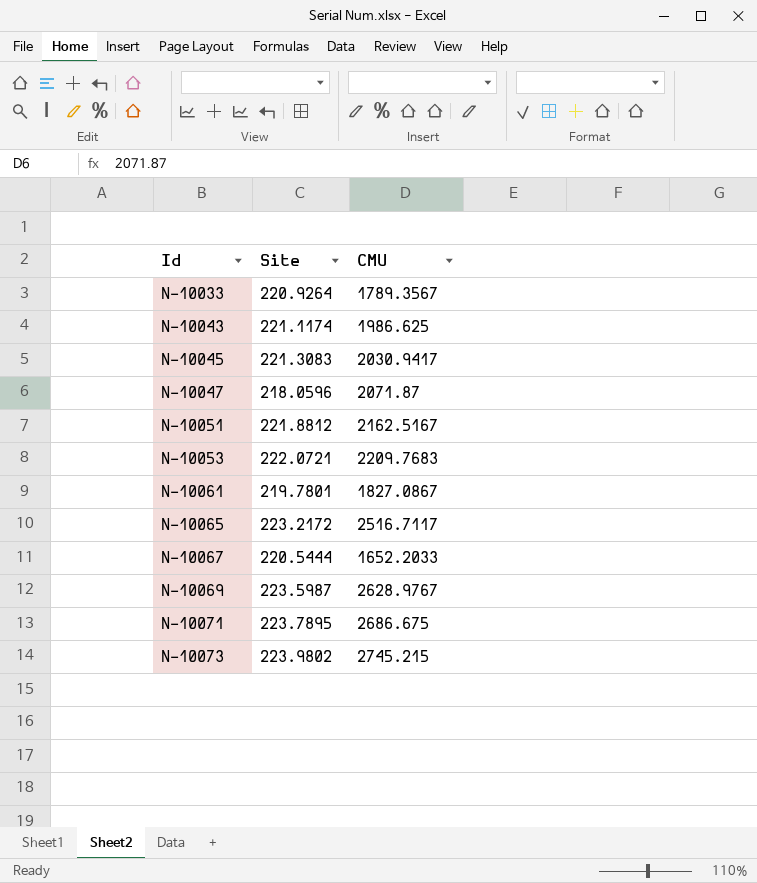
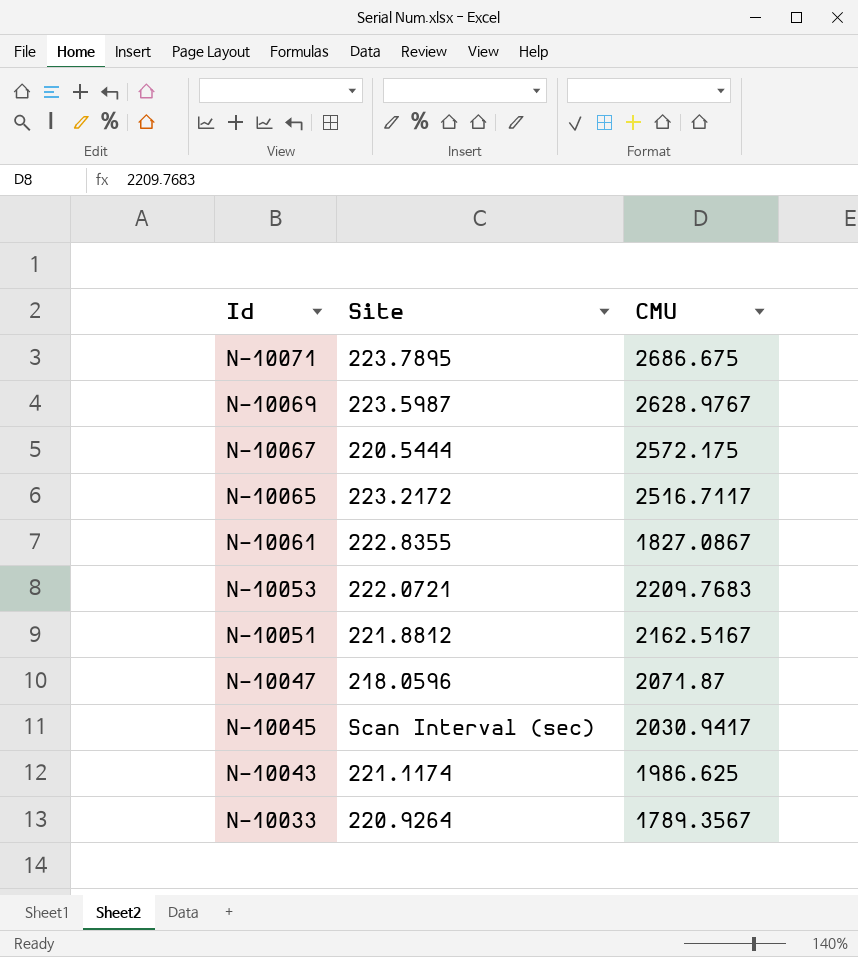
row order: Id ascending -> Id descending
row N-10073: 223.9802 | 2745.215 -> none
N-10067 | CMU: 1652.2033 -> 2572.175
N-10061 | Site: 219.7801 -> 222.8355
N-10045 | Site: 221.3083 -> Scan Interval (sec)

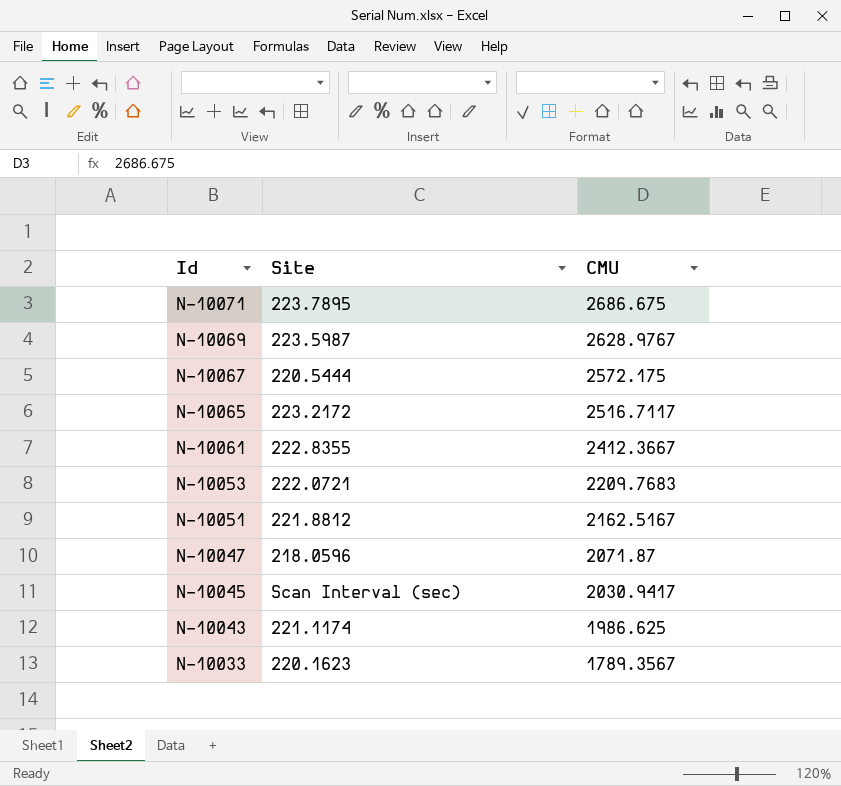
N-10061 | CMU: 1827.0867 -> 2412.3667
N-10033 | Site: 220.9264 -> 220.1623

